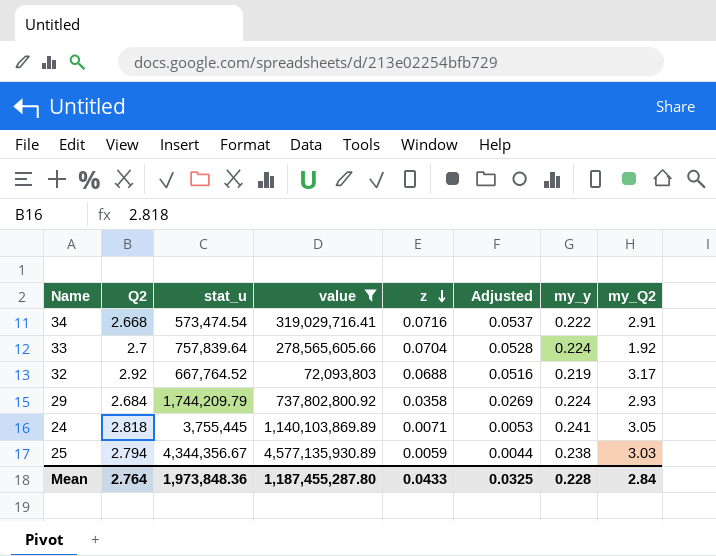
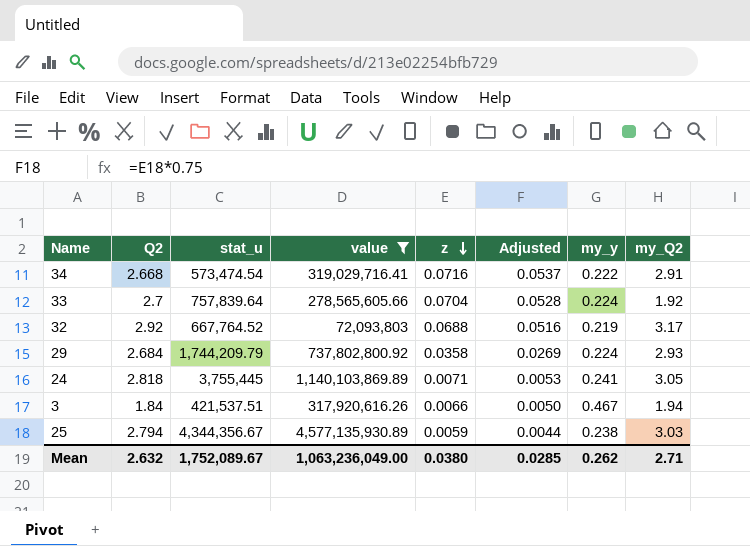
row 3: none -> 1.84 | 421,537.51 | 317,920,616.26 | 0.0066 | 0.0050 | 0.467 | 1.94
Mean | Q2: 2.764 -> 2.632
Mean | stat_u: 1,973,848.36 -> 1,752,089.67
Mean | value: 1,187,455,287.80 -> 1,063,236,049.00
Mean | z: 0.0433 -> 0.0380
Mean | Adjusted: 0.0325 -> 0.0285
Mean | my_y: 0.228 -> 0.262
Mean | my_Q2: 2.84 -> 2.71

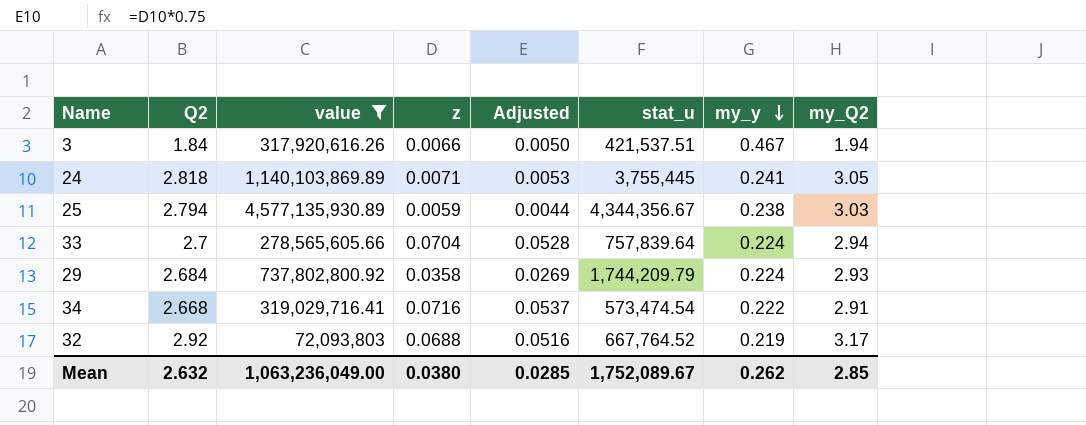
row order: z descending -> my_y descending
column stat_u | position: 3 -> 6
33 | my_Q2: 1.92 -> 2.94
Mean | my_Q2: 2.71 -> 2.85

